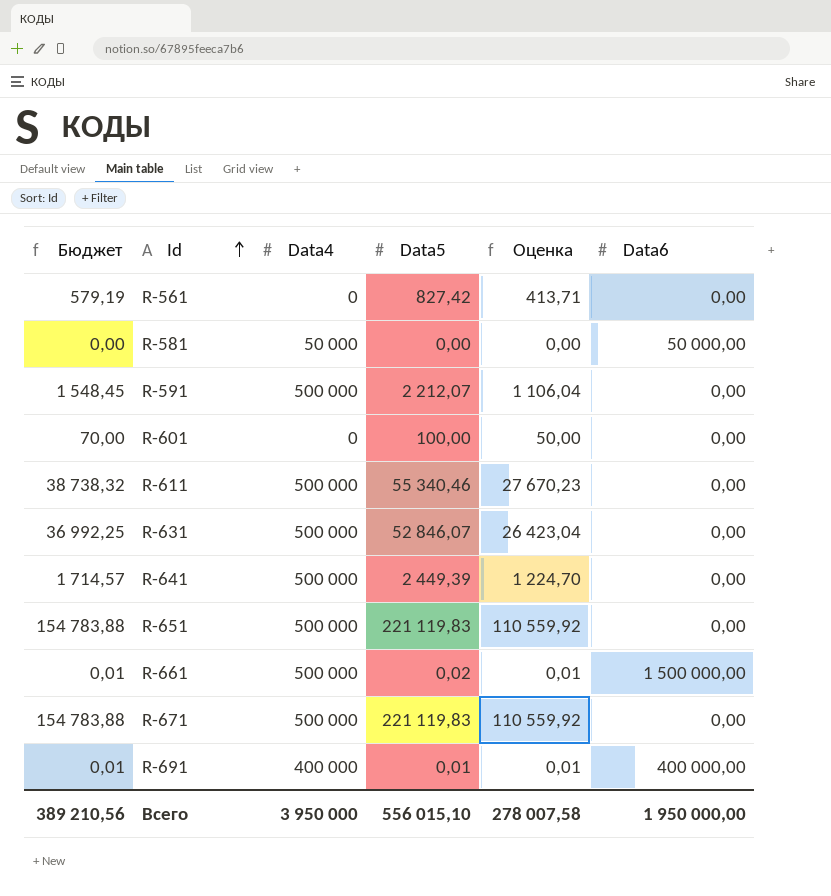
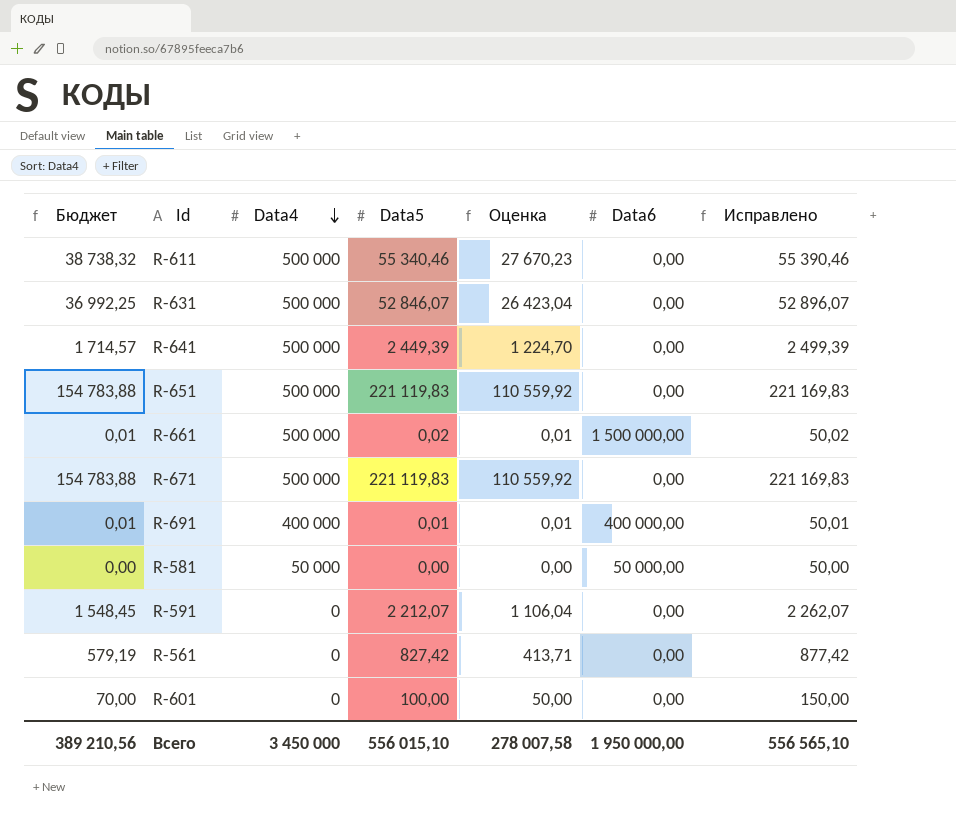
row order: Id ascending -> Data4 descending
column Исправлено | formula: none -> [Data5] + 50
R-591 | Data4: 500 000 -> 0
Всего | Data4: 3 950 000 -> 3 450 000

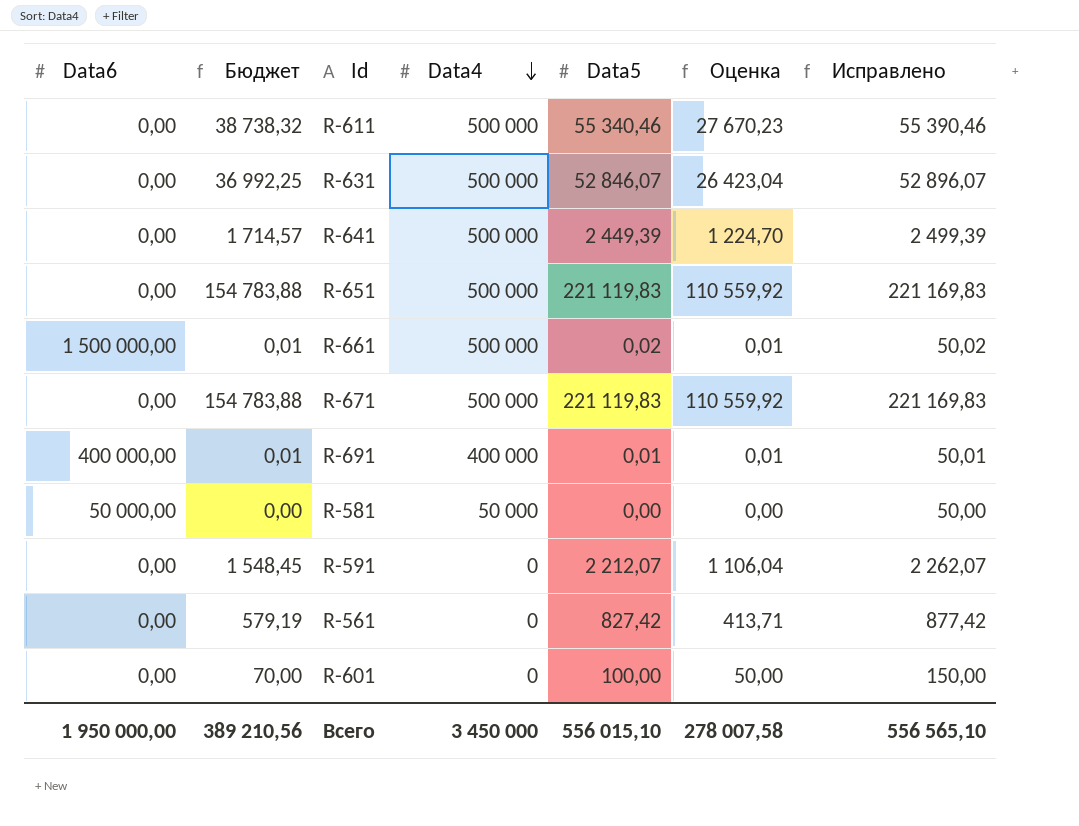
column Data6 | position: 6 -> 1

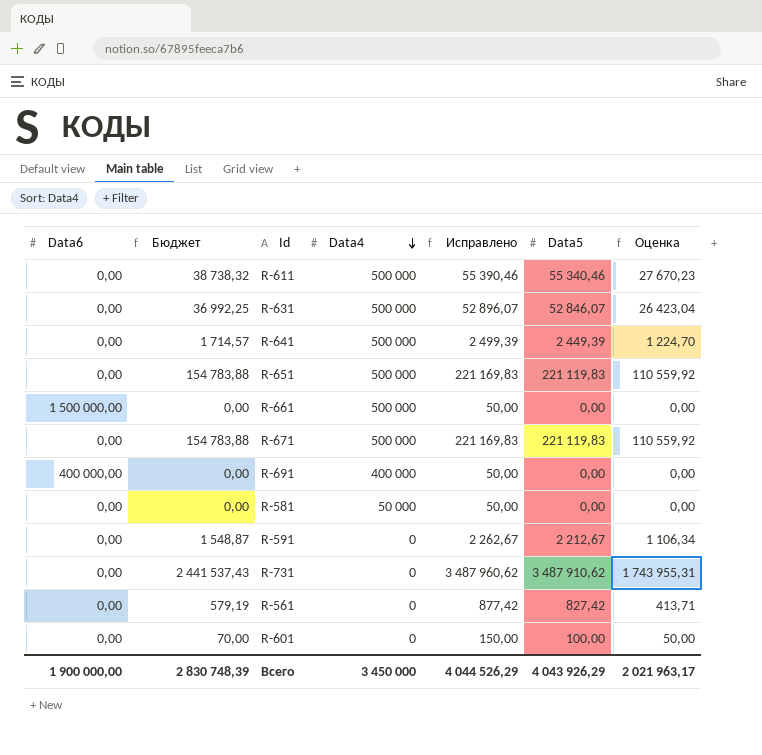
column Исправлено | position: 7 -> 5
R-661 | Бюджет: 0,01 -> 0,00
R-661 | Исправлено: 50,02 -> 50,00
R-661 | Data5: 0,02 -> 0,00
R-661 | Оценка: 0,01 -> 0,00
R-691 | Бюджет: 0,01 -> 0,00
R-691 | Исправлено: 50,01 -> 50,00
R-691 | Data5: 0,01 -> 0,00
R-691 | Оценка: 0,01 -> 0,00
R-581 | Data6: 50 000,00 -> 0,00
R-591 | Бюджет: 1 548,45 -> 1 548,87
R-591 | Исправлено: 2 262,07 -> 2 262,67
R-591 | Data5: 2 212,07 -> 2 212,67
R-591 | Оценка: 1 106,04 -> 1 106,34
row R-731: none -> 0,00 | 2 441 537,43 | 0 | 3 487 960,62 | 3 487 910,62 | 1 743 955,31
Всего | Data6: 1 950 000,00 -> 1 900 000,00
Всего | Бюджет: 389 210,56 -> 2 830 748,39
Всего | Исправлено: 556 565,10 -> 4 044 526,29
Всего | Data5: 556 015,10 -> 4 043 926,29
Всего | Оценка: 278 007,58 -> 2 021 963,17

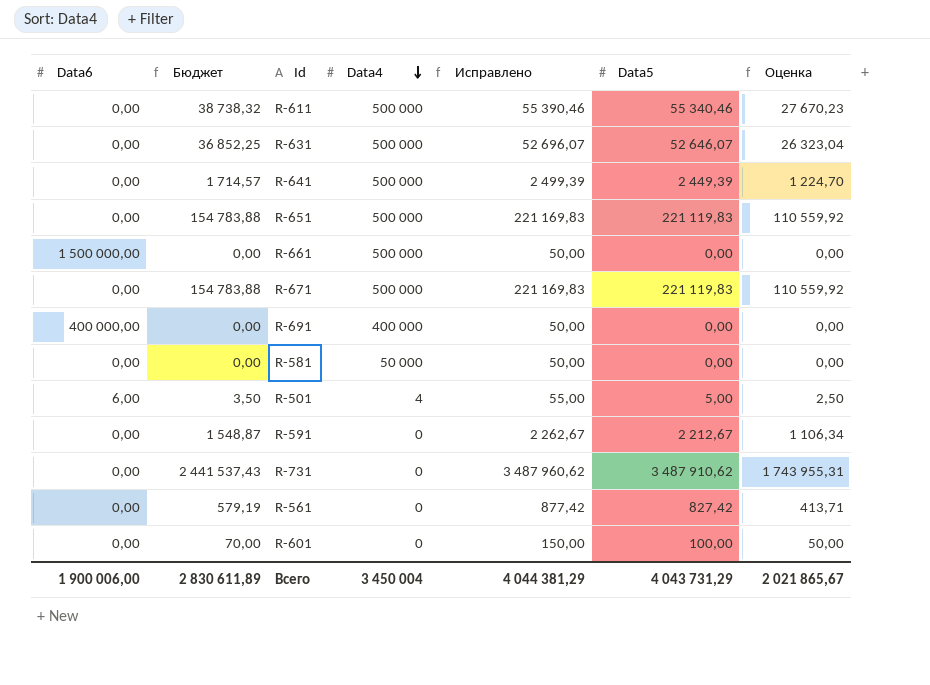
R-631 | Бюджет: 36 992,25 -> 36 852,25
R-631 | Исправлено: 52 896,07 -> 52 696,07
R-631 | Data5: 52 846,07 -> 52 646,07
R-631 | Оценка: 26 423,04 -> 26 323,04
row R-501: none -> 6,00 | 3,50 | 4 | 55,00 | 5,00 | 2,50
Всего | Data6: 1 900 000,00 -> 1 900 006,00
Всего | Бюджет: 2 830 748,39 -> 2 830 611,89
Всего | Data4: 3 450 000 -> 3 450 004
Всего | Исправлено: 4 044 526,29 -> 4 044 381,29
Всего | Data5: 4 043 926,29 -> 4 043 731,29
Всего | Оценка: 2 021 963,17 -> 2 021 865,67

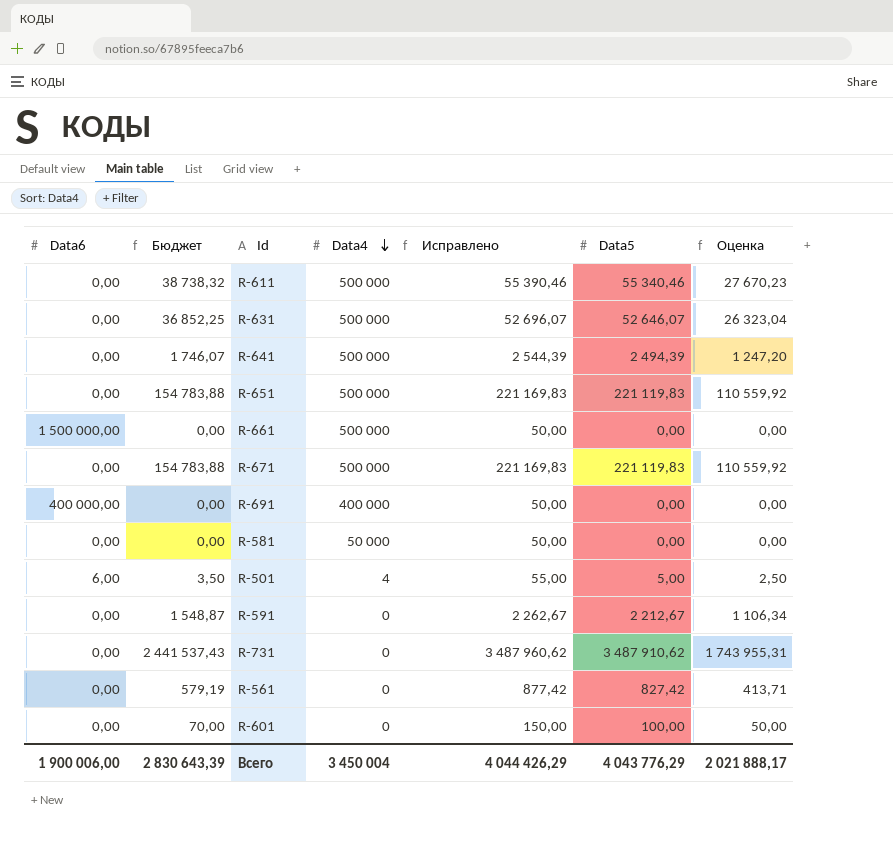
R-641 | Бюджет: 1 714,57 -> 1 746,07
R-641 | Исправлено: 2 499,39 -> 2 544,39
R-641 | Data5: 2 449,39 -> 2 494,39
R-641 | Оценка: 1 224,70 -> 1 247,20
Всего | Бюджет: 2 830 611,89 -> 2 830 643,39
Всего | Исправлено: 4 044 381,29 -> 4 044 426,29
Всего | Data5: 4 043 731,29 -> 4 043 776,29
Всего | Оценка: 2 021 865,67 -> 2 021 888,17

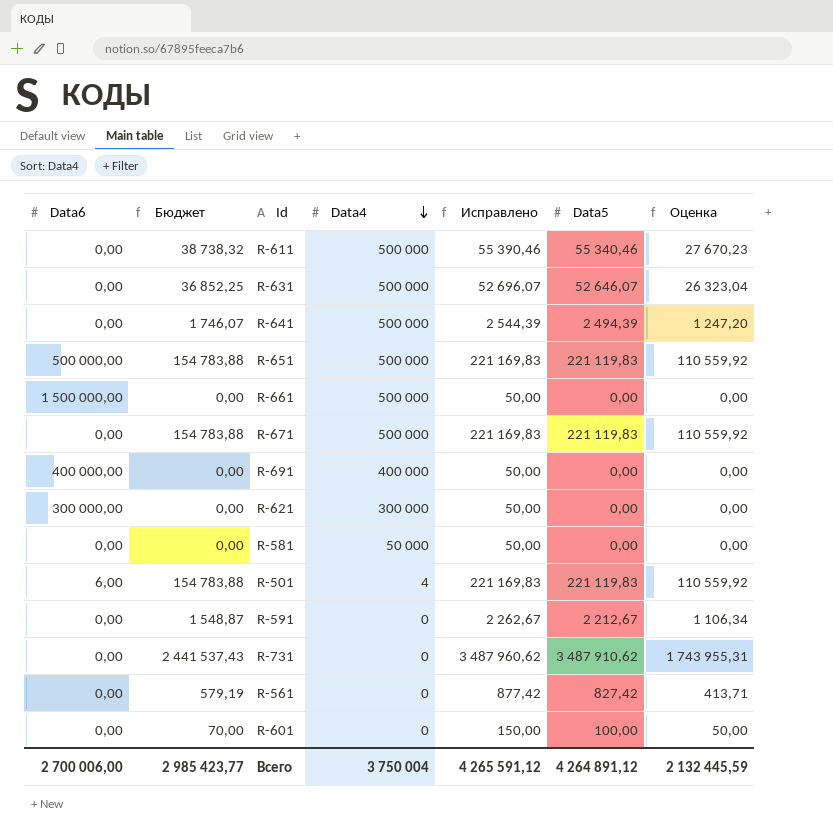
R-651 | Data6: 0,00 -> 500 000,00
row R-621: none -> 300 000,00 | 0,00 | 300 000 | 50,00 | 0,00 | 0,00
R-501 | Бюджет: 3,50 -> 154 783,88
R-501 | Исправлено: 55,00 -> 221 169,83
R-501 | Data5: 5,00 -> 221 119,83
R-501 | Оценка: 2,50 -> 110 559,92
Всего | Data6: 1 900 006,00 -> 2 700 006,00
Всего | Бюджет: 2 830 643,39 -> 2 985 423,77
Всего | Data4: 3 450 004 -> 3 750 004
Всего | Исправлено: 4 044 426,29 -> 4 265 591,12
Всего | Data5: 4 043 776,29 -> 4 264 891,12
Всего | Оценка: 2 021 888,17 -> 2 132 445,59

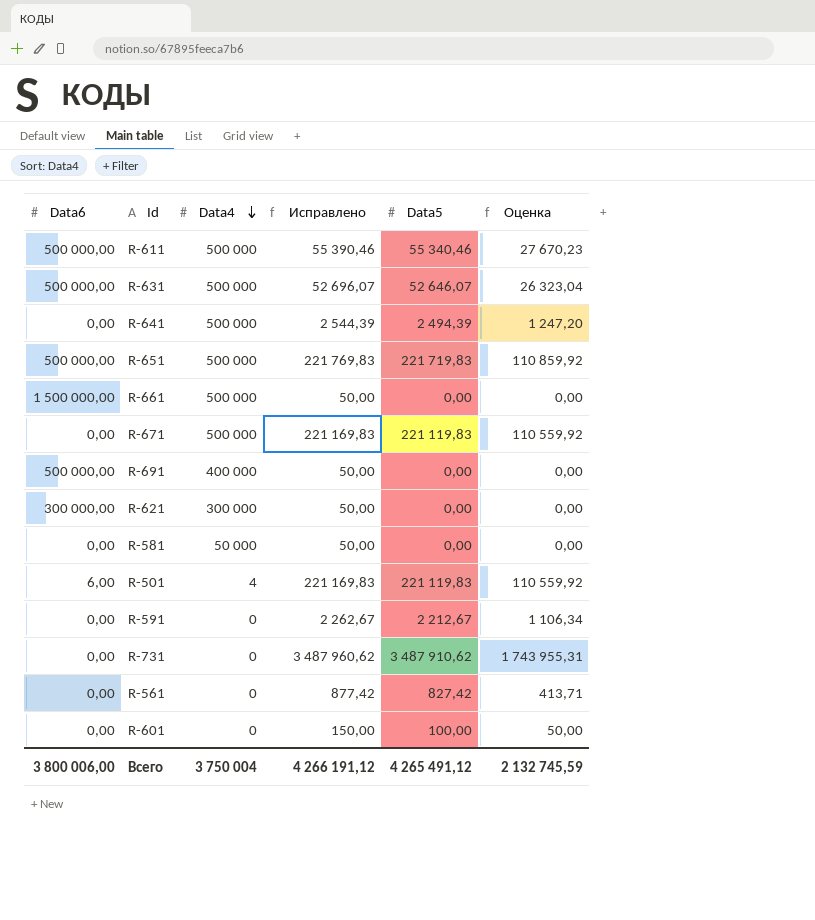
column Бюджет | formula: [Data5] * 0,7 -> none
R-611 | Data6: 0,00 -> 500 000,00
R-631 | Data6: 0,00 -> 500 000,00
R-651 | Исправлено: 221 169,83 -> 221 769,83
R-651 | Data5: 221 119,83 -> 221 719,83
R-651 | Оценка: 110 559,92 -> 110 859,92
R-691 | Data6: 400 000,00 -> 500 000,00
Всего | Data6: 2 700 006,00 -> 3 800 006,00
Всего | Исправлено: 4 265 591,12 -> 4 266 191,12
Всего | Data5: 4 264 891,12 -> 4 265 491,12
Всего | Оценка: 2 132 445,59 -> 2 132 745,59

